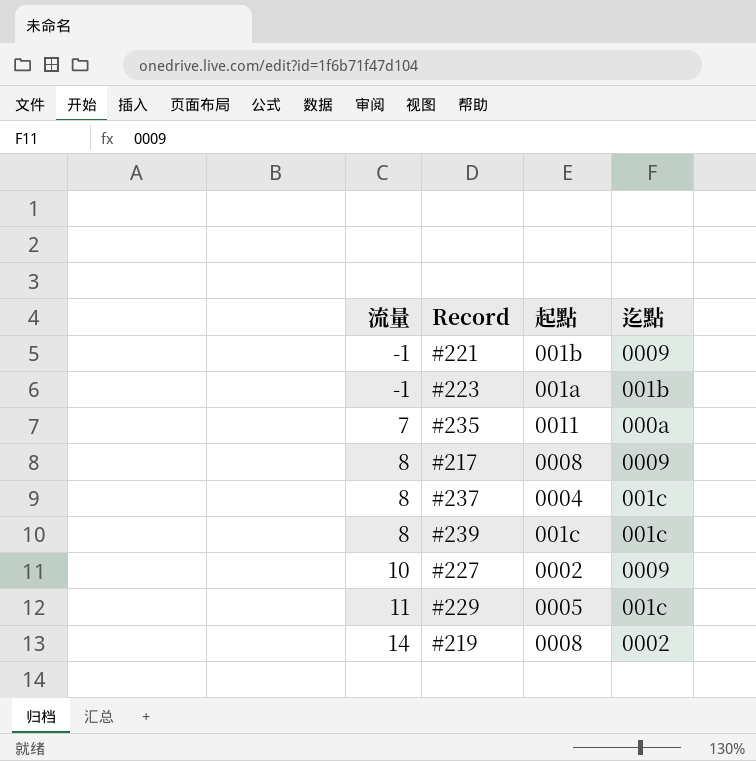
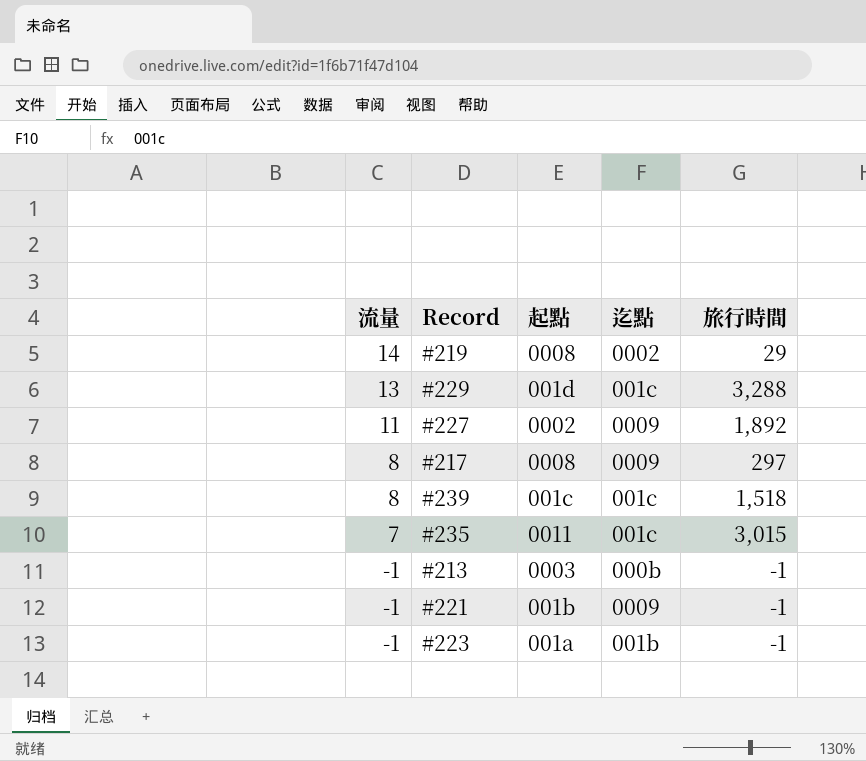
row order: 流量 ascending -> 流量 descending
column 旅行時間 | position: none -> 5
row #237: 8 | 0004 | 001c -> none
#229 | 流量: 11 -> 13
#229 | 起點: 0005 -> 001d
#227 | 流量: 10 -> 11
#235 | 迄點: 000a -> 001c
row #213: none -> -1 | 0003 | 000b | -1

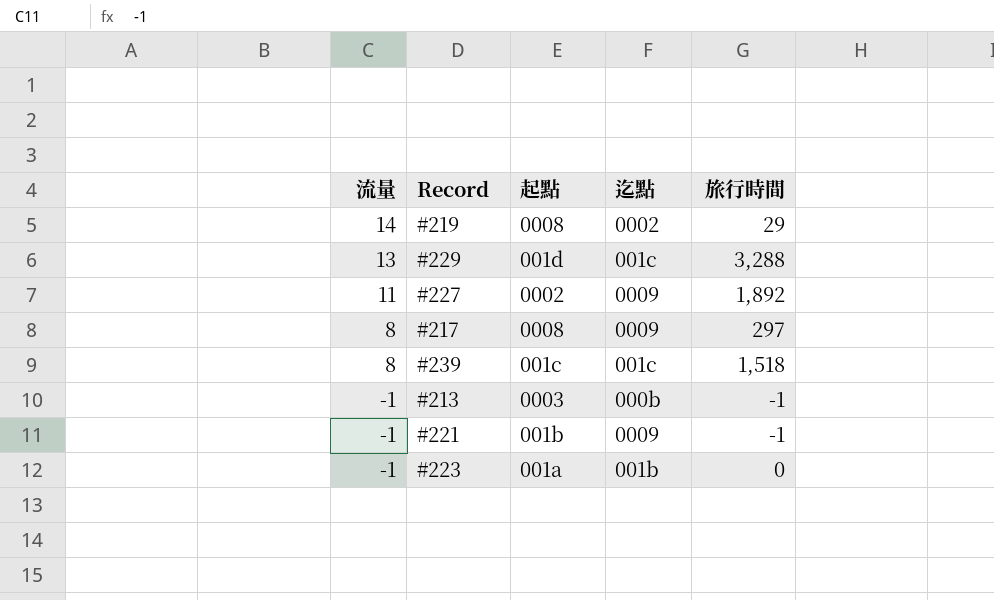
row #235: 7 | 0011 | 001c | 3,015 -> none
#223 | 旅行時間: -1 -> 0

